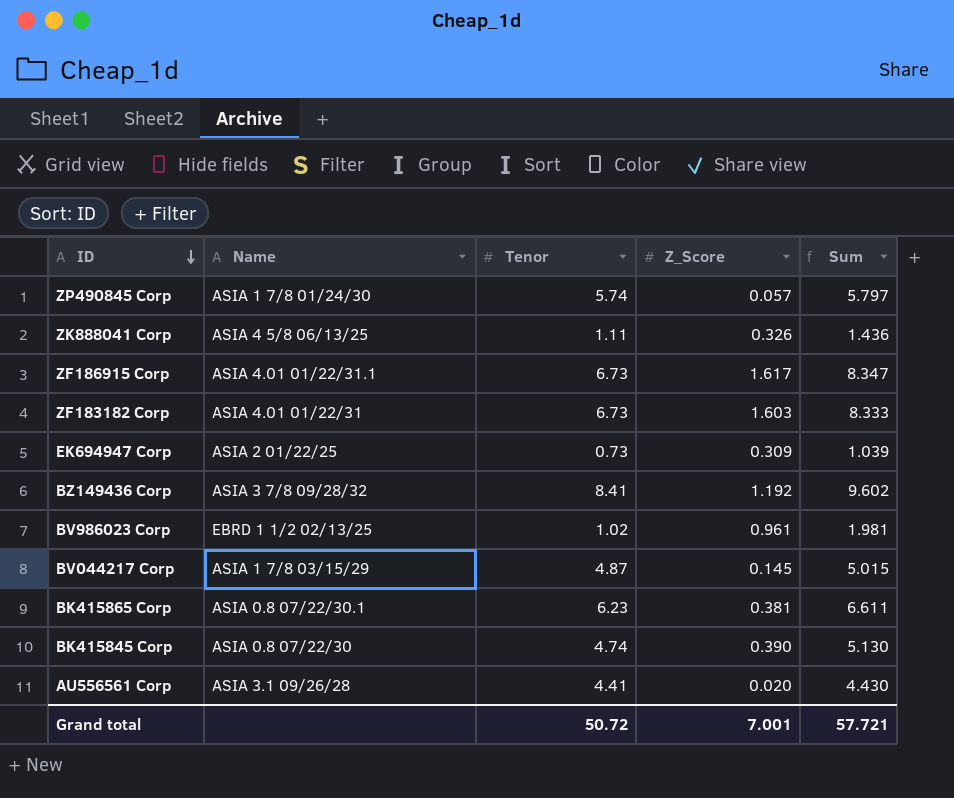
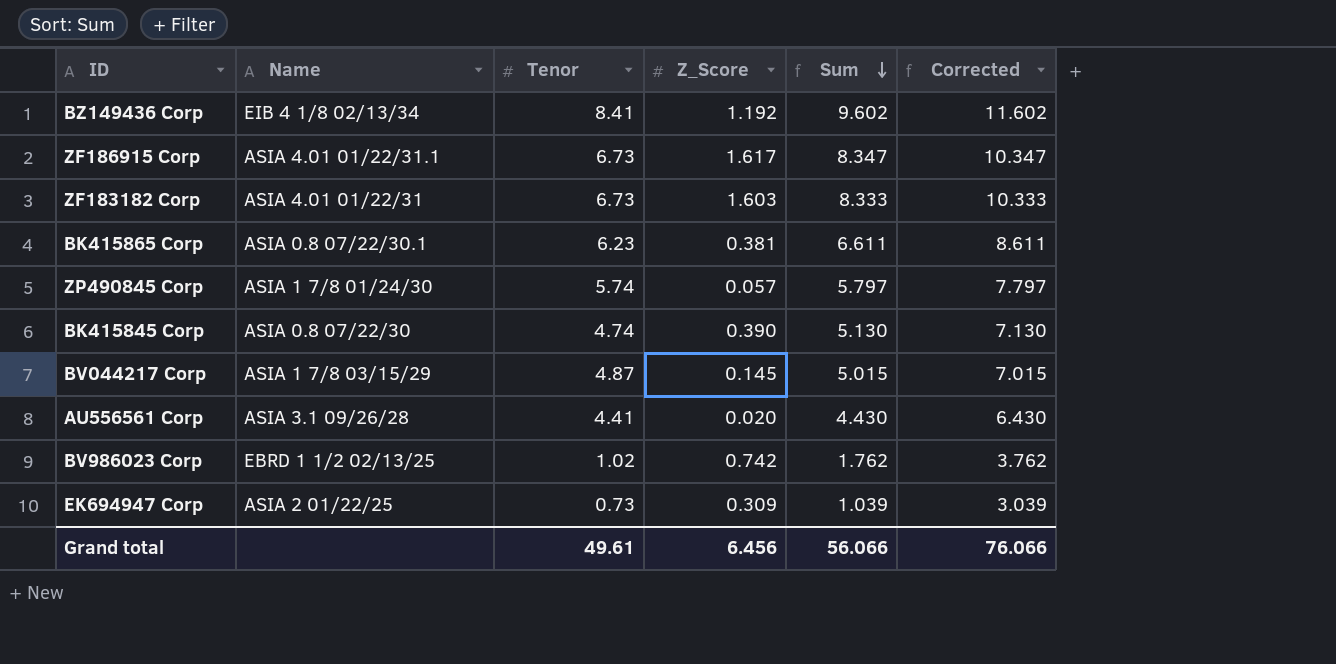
row order: ID descending -> Sum descending
column Corrected | formula: none -> [Sum] + 2
row ZK888041 Corp: ASIA 4 5/8 06/13/25 | 1.11 | 0.326 | 1.436 -> none
BZ149436 Corp | Name: ASIA 3 7/8 09/28/32 -> EIB 4 1/8 02/13/34
BV986023 Corp | Z_Score: 0.961 -> 0.742
BV986023 Corp | Sum: 1.981 -> 1.762
Grand total | Tenor: 50.72 -> 49.61
Grand total | Z_Score: 7.001 -> 6.456
Grand total | Sum: 57.721 -> 56.066

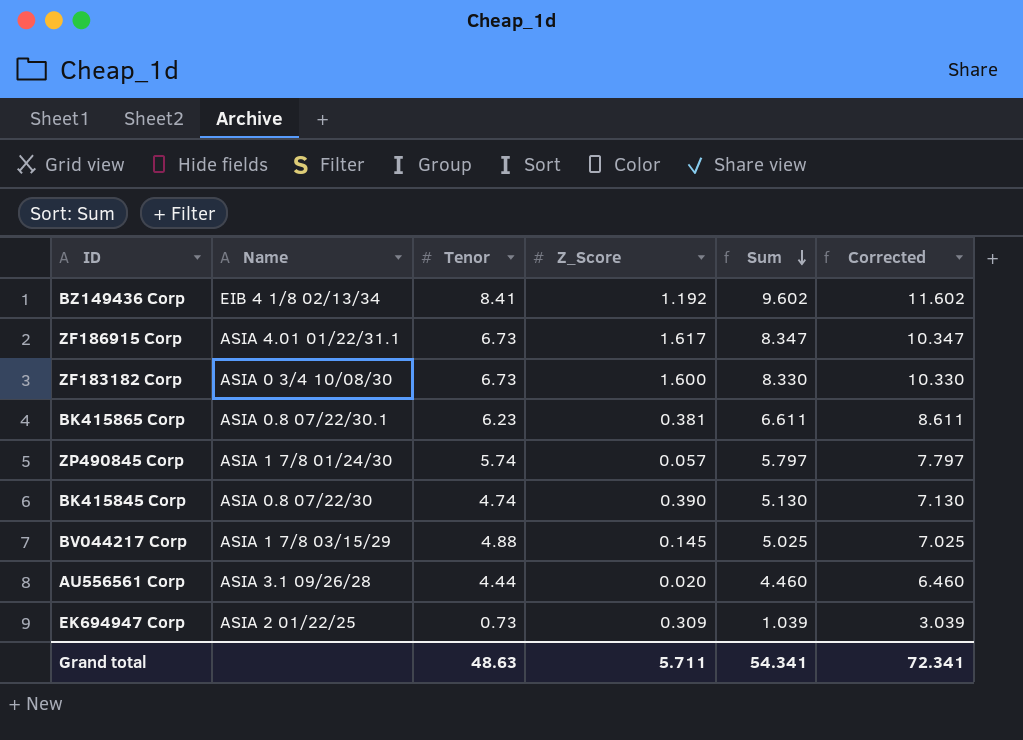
row BV986023 Corp: EBRD 1 1/2 02/13/25 | 1.02 | 0.742 | 1.762 | 3.762 -> none
ZF183182 Corp | Name: ASIA 4.01 01/22/31 -> ASIA 0 3/4 10/08/30
ZF183182 Corp | Z_Score: 1.603 -> 1.600
ZF183182 Corp | Sum: 8.333 -> 8.330
ZF183182 Corp | Corrected: 10.333 -> 10.330
BV044217 Corp | Tenor: 4.87 -> 4.88
BV044217 Corp | Sum: 5.015 -> 5.025
BV044217 Corp | Corrected: 7.015 -> 7.025
AU556561 Corp | Tenor: 4.41 -> 4.44
AU556561 Corp | Sum: 4.430 -> 4.460
AU556561 Corp | Corrected: 6.430 -> 6.460
Grand total | Tenor: 49.61 -> 48.63
Grand total | Z_Score: 6.456 -> 5.711
Grand total | Sum: 56.066 -> 54.341
Grand total | Corrected: 76.066 -> 72.341

